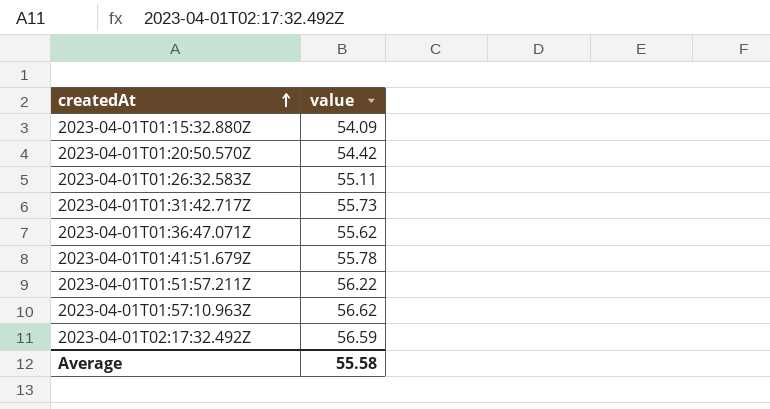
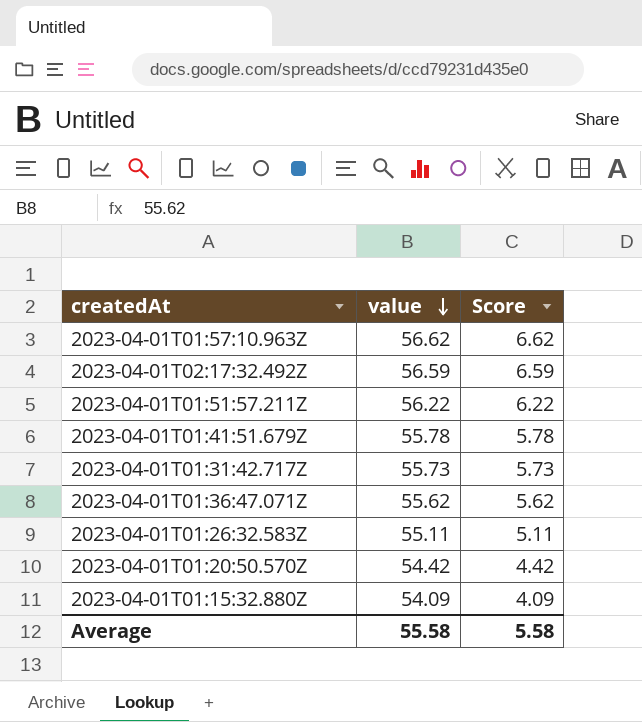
row order: createdAt ascending -> value descending
column Score | formula: none -> [value] - 50

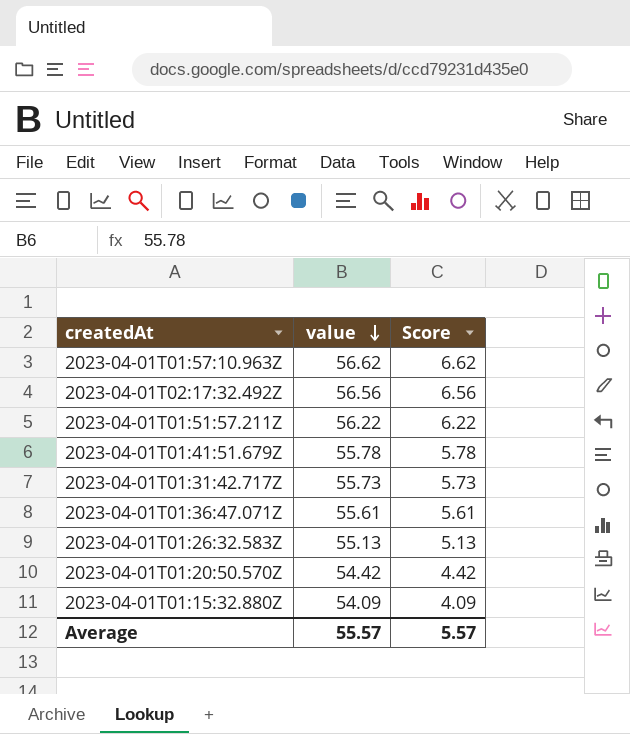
2023-04-01T02:17:32.492Z | value: 56.59 -> 56.56
2023-04-01T02:17:32.492Z | Score: 6.59 -> 6.56
2023-04-01T01:36:47.071Z | value: 55.62 -> 55.61
2023-04-01T01:36:47.071Z | Score: 5.62 -> 5.61
2023-04-01T01:26:32.583Z | value: 55.11 -> 55.13
2023-04-01T01:26:32.583Z | Score: 5.11 -> 5.13
Average | value: 55.58 -> 55.57
Average | Score: 5.58 -> 5.57

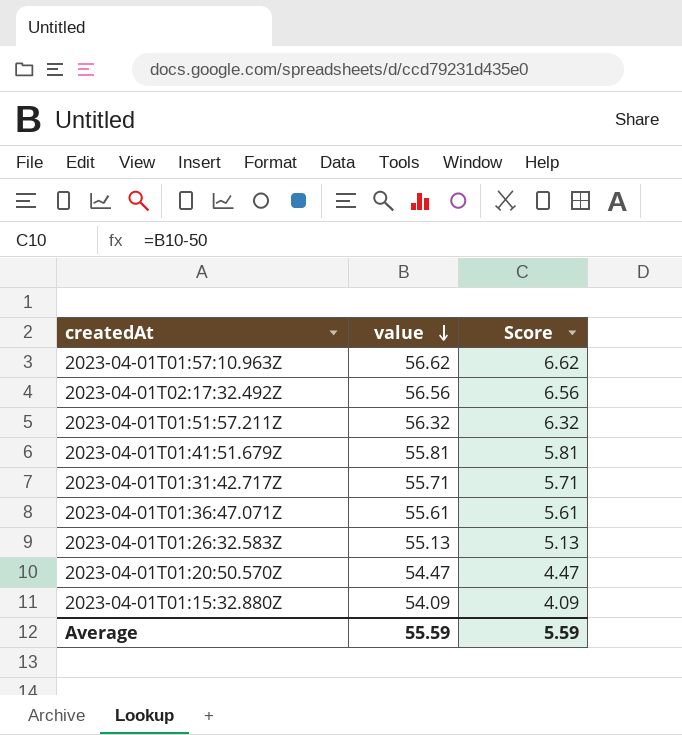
2023-04-01T01:51:57.211Z | value: 56.22 -> 56.32
2023-04-01T01:51:57.211Z | Score: 6.22 -> 6.32
2023-04-01T01:41:51.679Z | value: 55.78 -> 55.81
2023-04-01T01:41:51.679Z | Score: 5.78 -> 5.81
2023-04-01T01:31:42.717Z | value: 55.73 -> 55.71
2023-04-01T01:31:42.717Z | Score: 5.73 -> 5.71
2023-04-01T01:20:50.570Z | value: 54.42 -> 54.47
2023-04-01T01:20:50.570Z | Score: 4.42 -> 4.47
Average | value: 55.57 -> 55.59
Average | Score: 5.57 -> 5.59

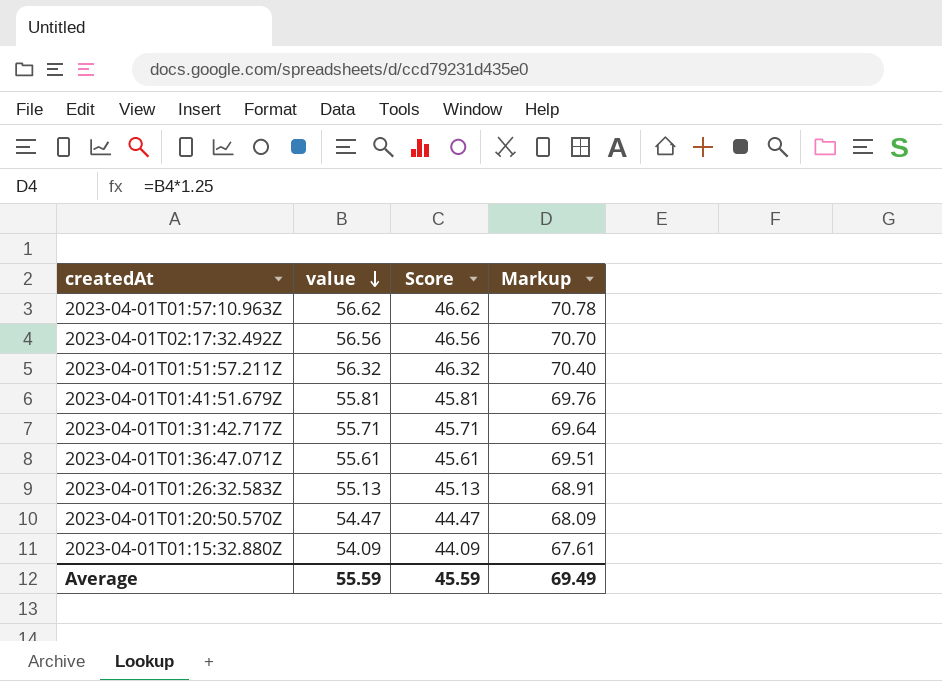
column Score | formula: [value] - 50 -> [value] - 10
column Markup | formula: none -> [value] * 1.25
Average | Score: 5.59 -> 45.59

